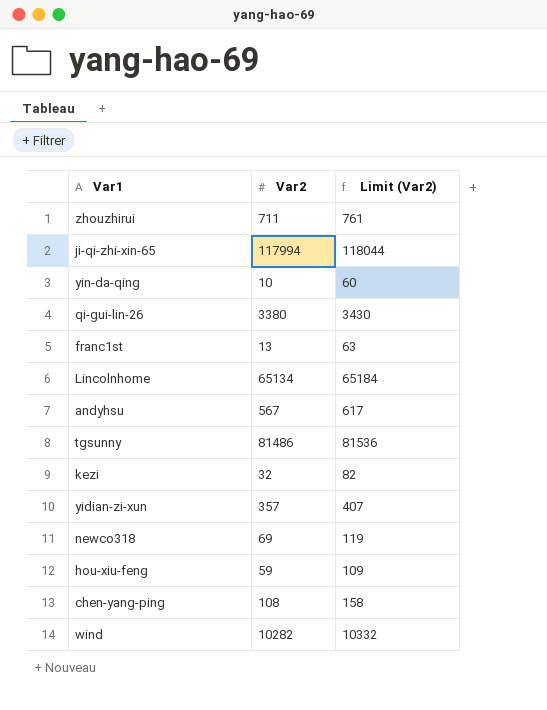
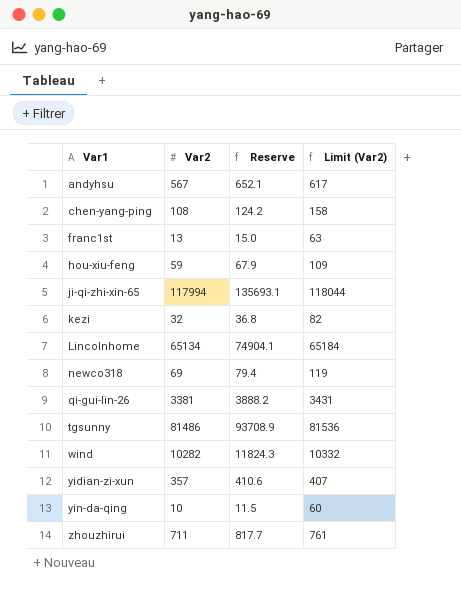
row order: none -> Var1 ascending
column Reserve | formula: none -> [Var2] * 1.15
qi-gui-lin-26 | Var2: 3380 -> 3381
qi-gui-lin-26 | Limit (Var2): 3430 -> 3431

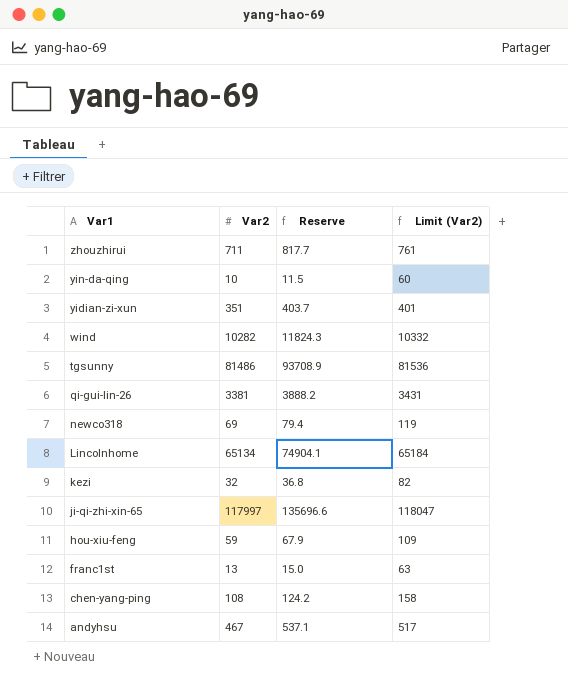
row order: Var1 ascending -> Var1 descending
yidian-zi-xun | Var2: 357 -> 351
yidian-zi-xun | Reserve: 410.6 -> 403.7
yidian-zi-xun | Limit (Var2): 407 -> 401
ji-qi-zhi-xin-65 | Var2: 117994 -> 117997
ji-qi-zhi-xin-65 | Reserve: 135693.1 -> 135696.6
ji-qi-zhi-xin-65 | Limit (Var2): 118044 -> 118047
andyhsu | Var2: 567 -> 467
andyhsu | Reserve: 652.1 -> 537.1
andyhsu | Limit (Var2): 617 -> 517

